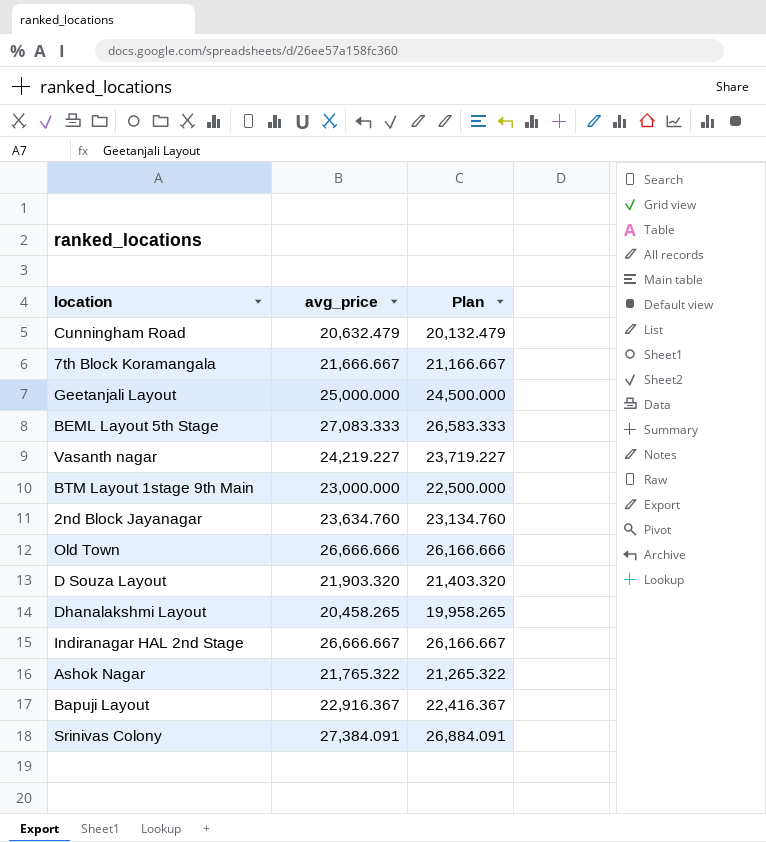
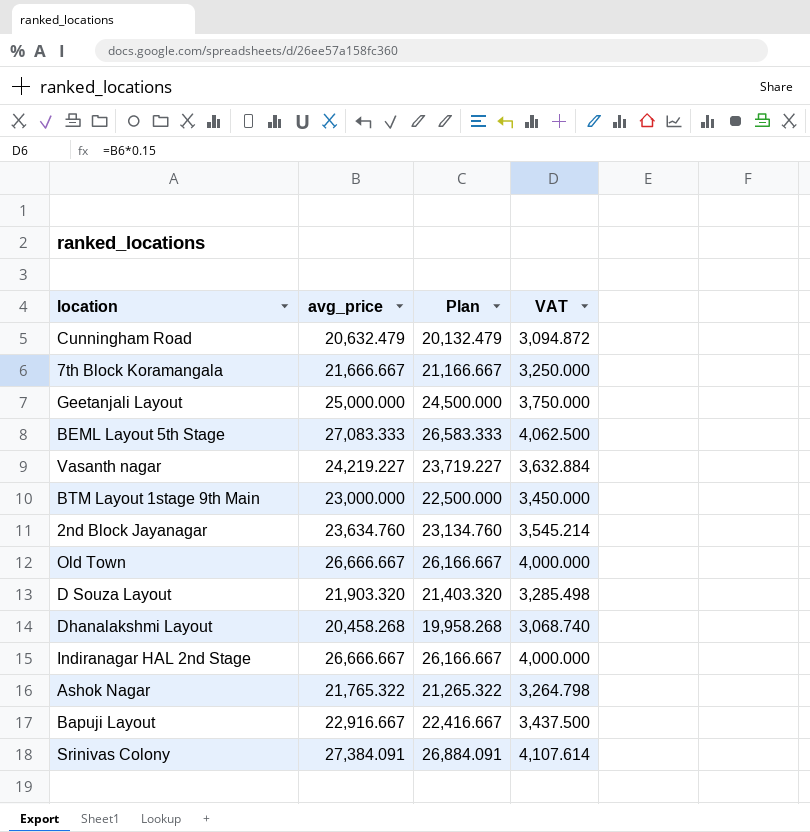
column VAT | formula: none -> [avg_price] * 0.15
Old Town | avg_price: 26,666.666 -> 26,666.667
Old Town | Plan: 26,166.666 -> 26,166.667
Dhanalakshmi Layout | avg_price: 20,458.265 -> 20,458.268
Dhanalakshmi Layout | Plan: 19,958.265 -> 19,958.268
Bapuji Layout | avg_price: 22,916.367 -> 22,916.667
Bapuji Layout | Plan: 22,416.367 -> 22,416.667

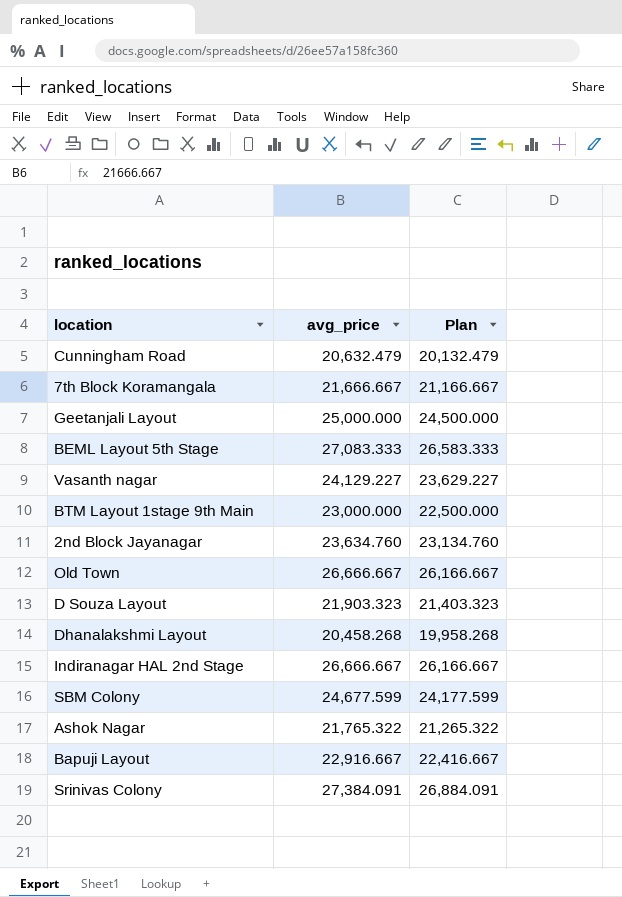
column VAT | formula: [avg_price] * 0.15 -> none
Vasanth nagar | avg_price: 24,219.227 -> 24,129.227
Vasanth nagar | Plan: 23,719.227 -> 23,629.227
D Souza Layout | avg_price: 21,903.320 -> 21,903.323
D Souza Layout | Plan: 21,403.320 -> 21,403.323
row SBM Colony: none -> 24,677.599 | 24,177.599

